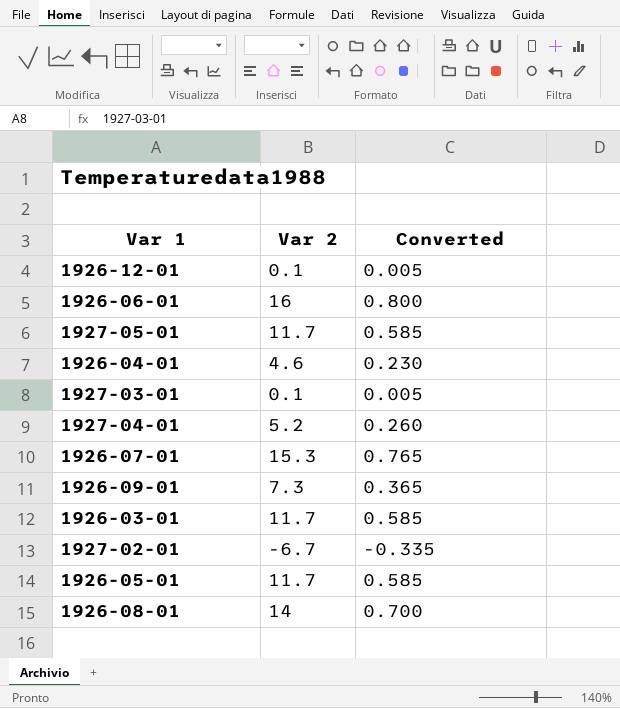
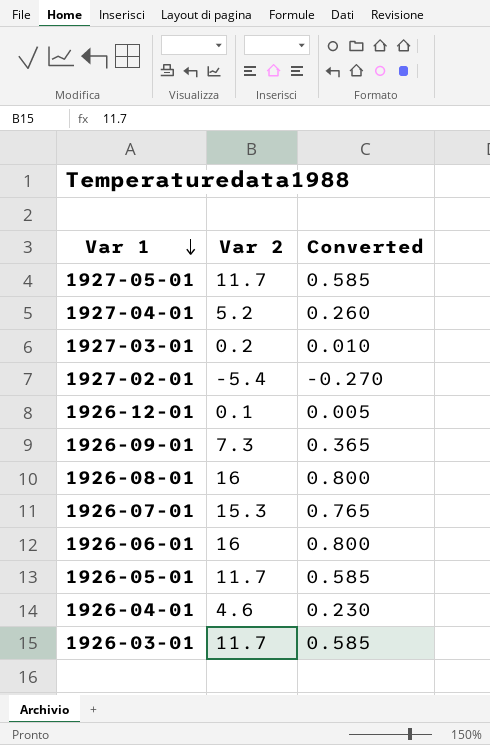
row order: none -> Var 1 descending
1927-03-01 | Var 2: 0.1 -> 0.2
1927-03-01 | Converted: 0.005 -> 0.010
1927-02-01 | Var 2: -6.7 -> -5.4
1927-02-01 | Converted: -0.335 -> -0.270
1926-08-01 | Var 2: 14 -> 16
1926-08-01 | Converted: 0.700 -> 0.800

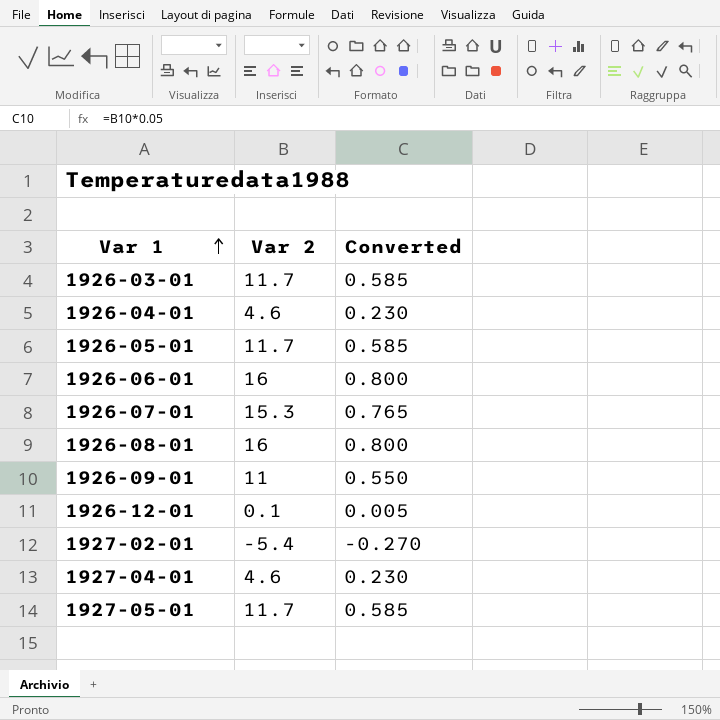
row order: Var 1 descending -> Var 1 ascending
row 1927-03-01: 0.2 | 0.010 -> none
1926-09-01 | Var 2: 7.3 -> 11
1926-09-01 | Converted: 0.365 -> 0.550
1927-04-01 | Var 2: 5.2 -> 4.6
1927-04-01 | Converted: 0.260 -> 0.230

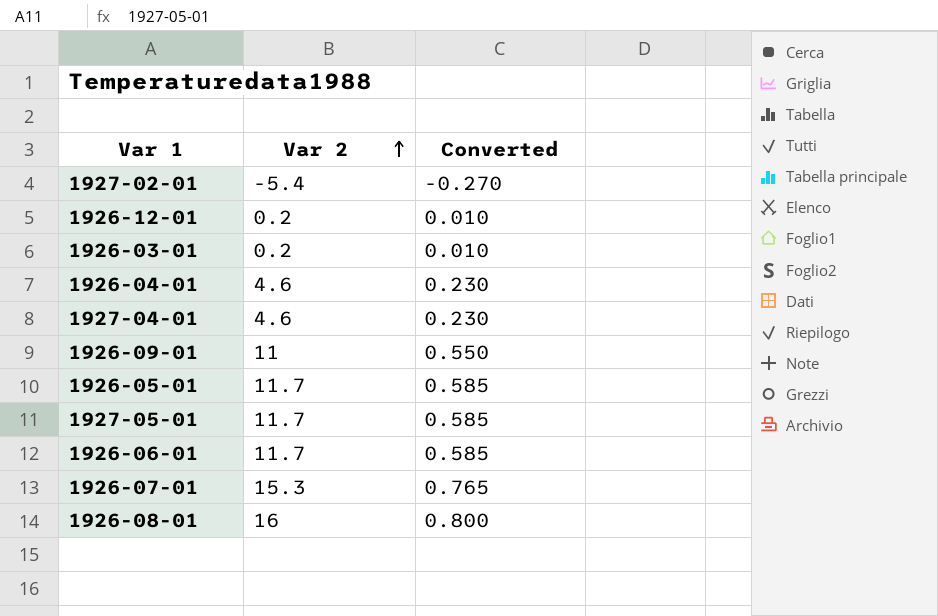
row order: Var 1 ascending -> Var 2 ascending
1926-12-01 | Var 2: 0.1 -> 0.2
1926-12-01 | Converted: 0.005 -> 0.010
1926-03-01 | Var 2: 11.7 -> 0.2
1926-03-01 | Converted: 0.585 -> 0.010
1926-06-01 | Var 2: 16 -> 11.7
1926-06-01 | Converted: 0.800 -> 0.585

